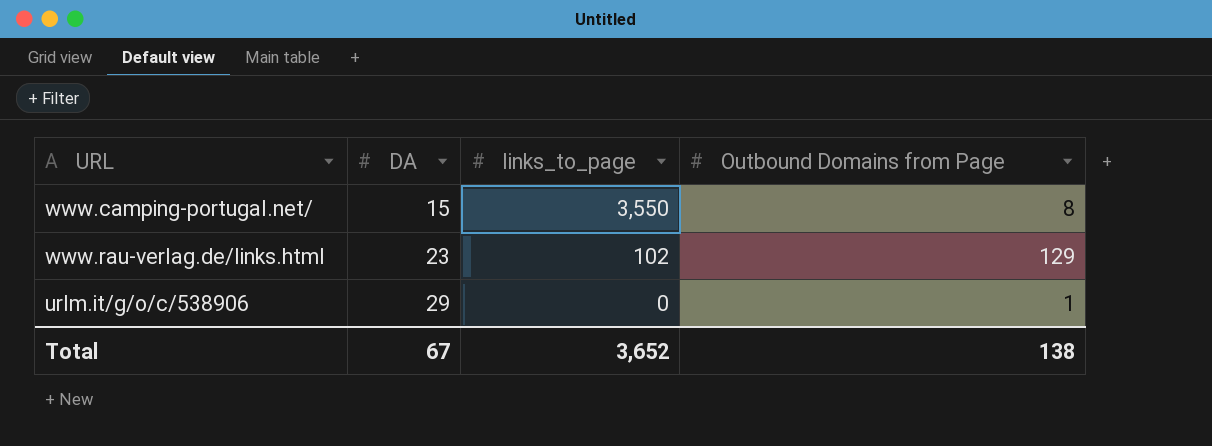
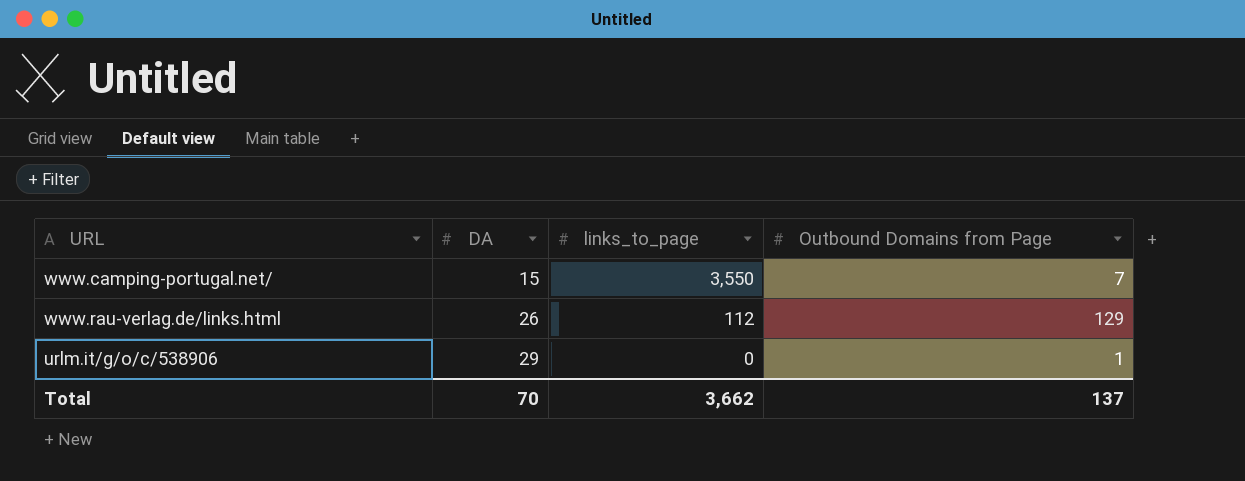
www.camping-portugal.net/ | Outbound Domains from Page: 8 -> 7
www.rau-verlag.de/links.html | DA: 23 -> 26
www.rau-verlag.de/links.html | links_to_page: 102 -> 112
Total | DA: 67 -> 70
Total | links_to_page: 3,652 -> 3,662
Total | Outbound Domains from Page: 138 -> 137

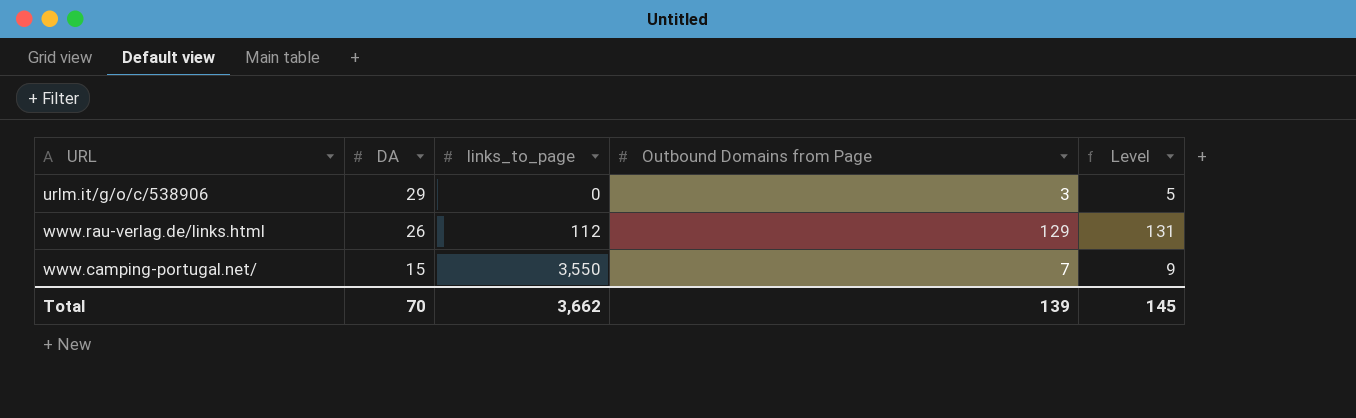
row order: DA ascending -> DA descending
column Level | formula: none -> [Outbound Domains from Page] + 2
urlm.it/g/o/c/538906 | Outbound Domains from Page: 1 -> 3
Total | Outbound Domains from Page: 137 -> 139

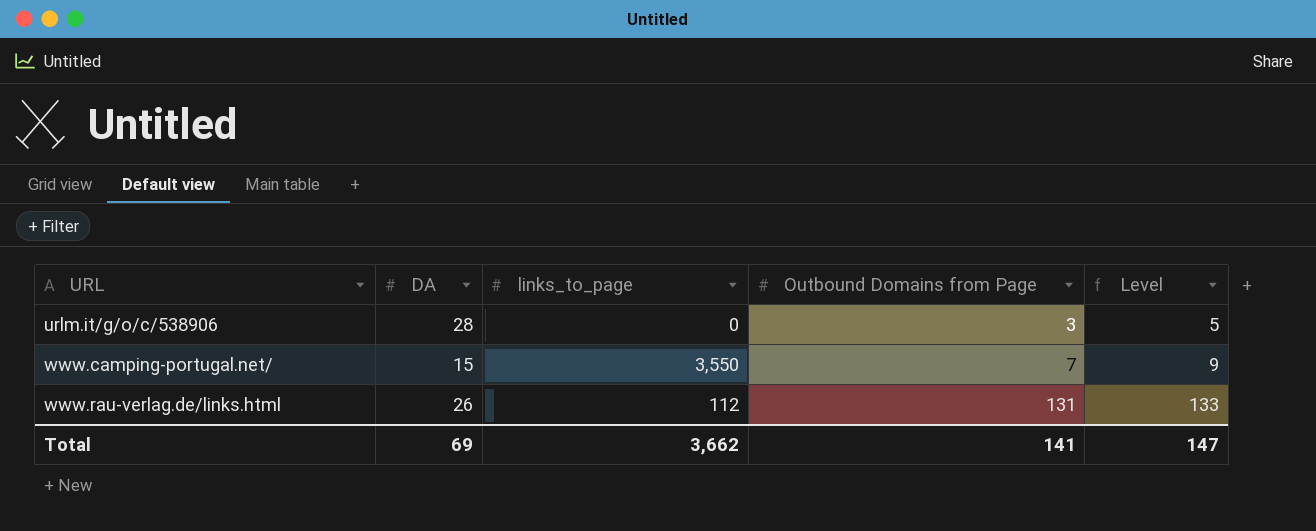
row order: DA descending -> URL ascending
urlm.it/g/o/c/538906 | DA: 29 -> 28
www.rau-verlag.de/links.html | Outbound Domains from Page: 129 -> 131
www.rau-verlag.de/links.html | Level: 131 -> 133
Total | DA: 70 -> 69
Total | Outbound Domains from Page: 139 -> 141
Total | Level: 145 -> 147

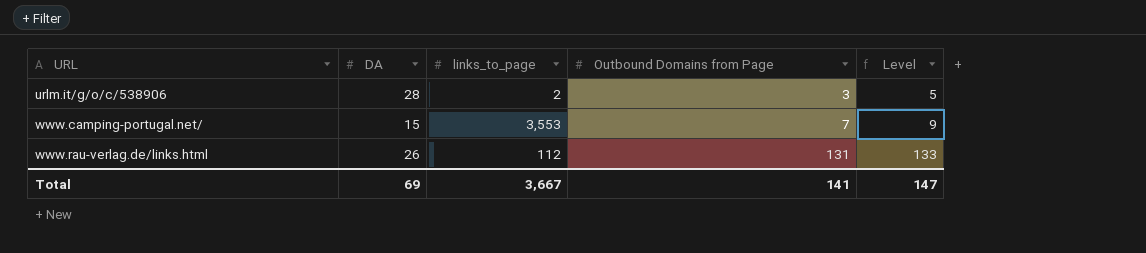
urlm.it/g/o/c/538906 | links_to_page: 0 -> 2
www.camping-portugal.net/ | links_to_page: 3,550 -> 3,553
Total | links_to_page: 3,662 -> 3,667

